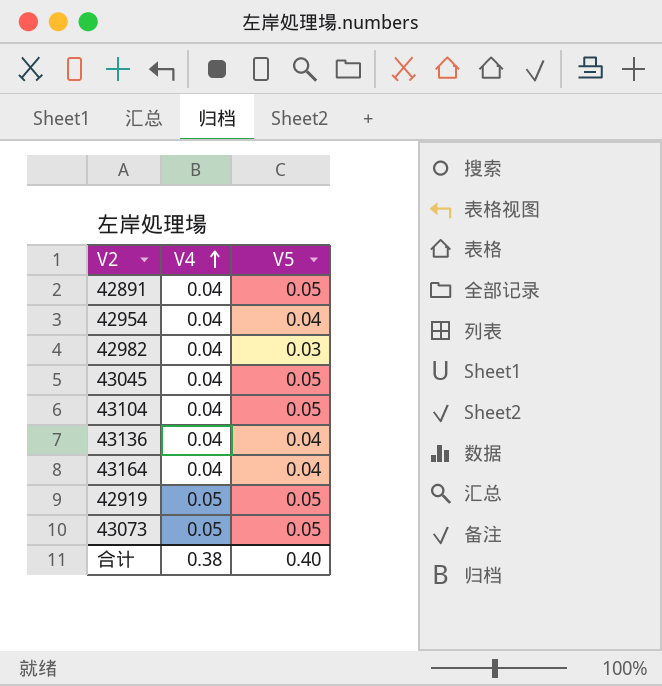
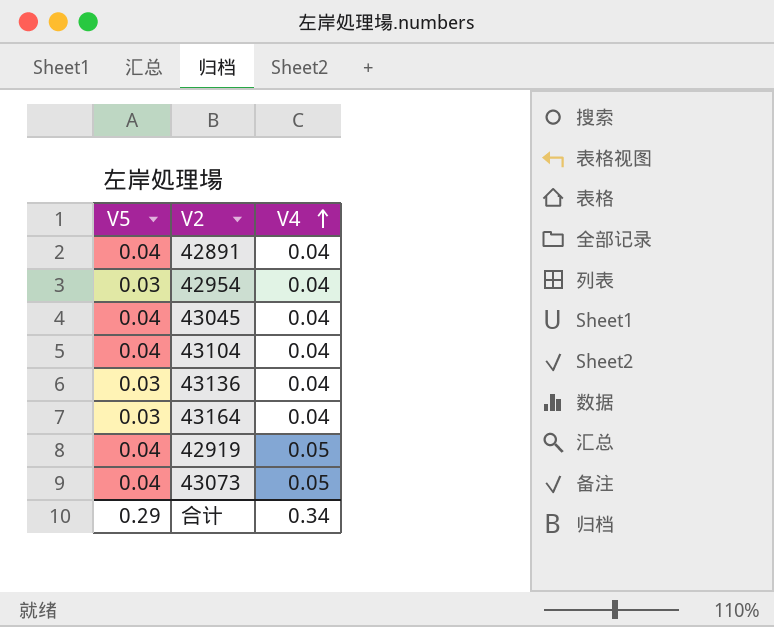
column V5 | position: 3 -> 1
row 42982: 0.04 | 0.03 -> none
42891 | V5: 0.05 -> 0.04
42954 | V5: 0.04 -> 0.03
43045 | V5: 0.05 -> 0.04
43104 | V5: 0.05 -> 0.04
43136 | V5: 0.04 -> 0.03
43164 | V5: 0.04 -> 0.03
42919 | V5: 0.05 -> 0.04
43073 | V5: 0.05 -> 0.04
合计 | V5: 0.40 -> 0.29
合计 | V4: 0.38 -> 0.34

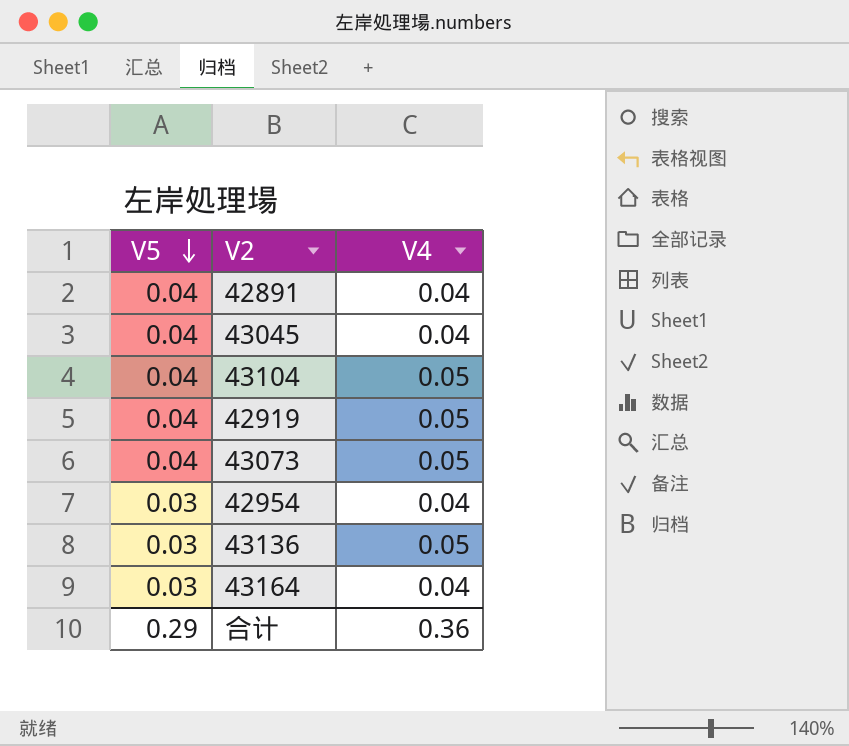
row order: V4 ascending -> V5 descending
43104 | V4: 0.04 -> 0.05
43136 | V4: 0.04 -> 0.05
合计 | V4: 0.34 -> 0.36

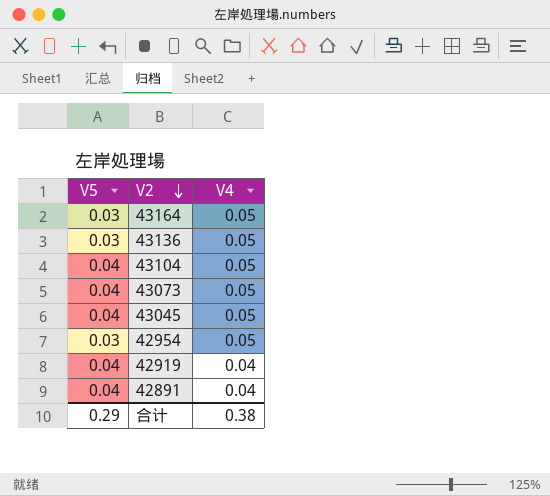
row order: V5 descending -> V2 descending
43164 | V4: 0.04 -> 0.05
43045 | V4: 0.04 -> 0.05
42954 | V4: 0.04 -> 0.05
42919 | V4: 0.05 -> 0.04
合计 | V4: 0.36 -> 0.38

